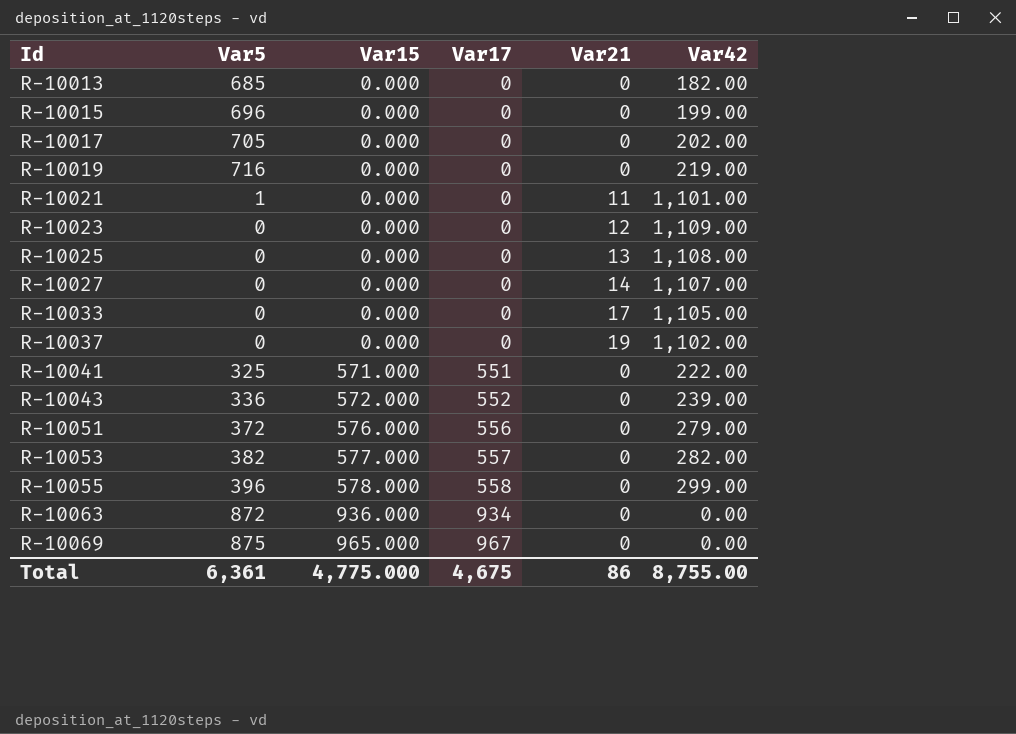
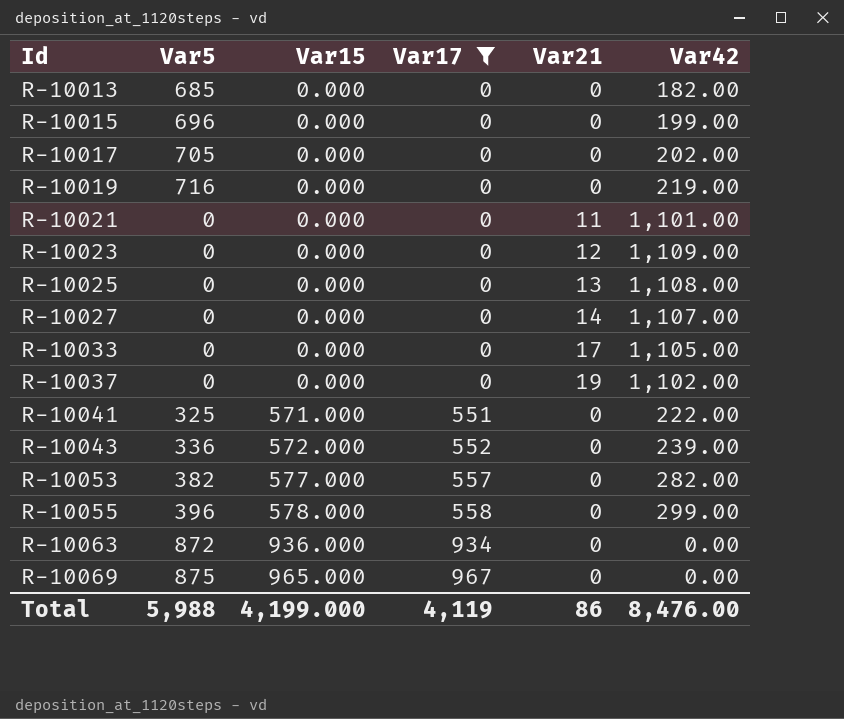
filter: none -> Var17 != 556
R-10021 | Var5: 1 -> 0
Total | Var5: 6,361 -> 5,988
Total | Var15: 4,775.000 -> 4,199.000
Total | Var17: 4,675 -> 4,119
Total | Var42: 8,755.00 -> 8,476.00

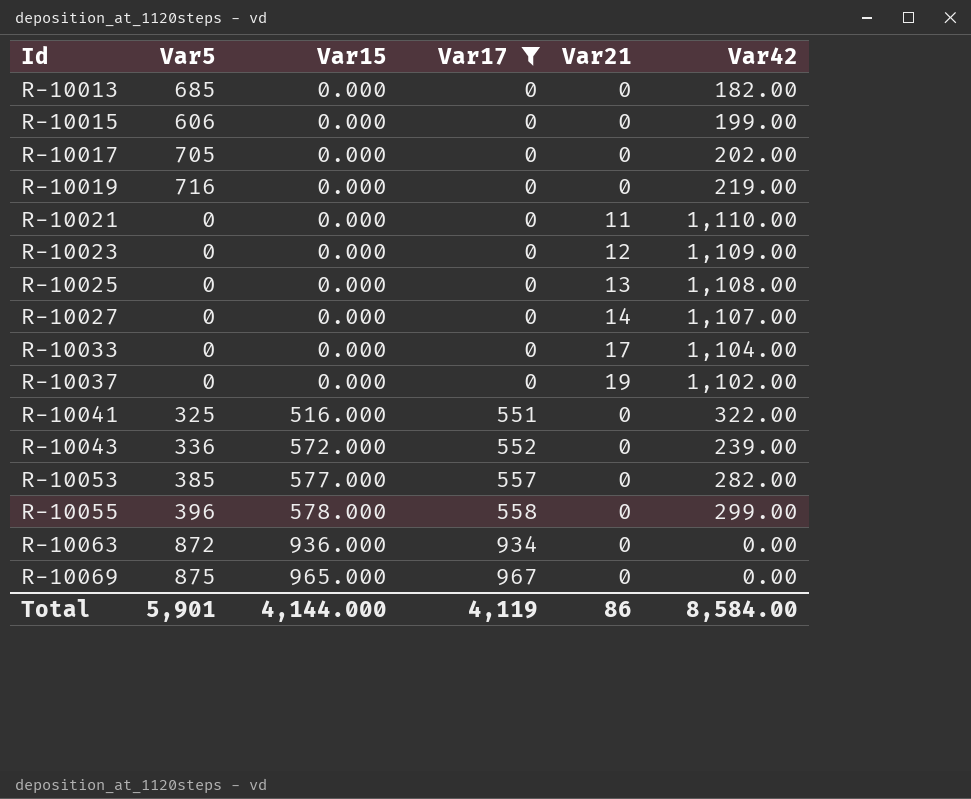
R-10015 | Var5: 696 -> 606
R-10021 | Var42: 1,101.00 -> 1,110.00
R-10033 | Var42: 1,105.00 -> 1,104.00
R-10041 | Var15: 571.000 -> 516.000
R-10041 | Var42: 222.00 -> 322.00
R-10053 | Var5: 382 -> 385
Total | Var5: 5,988 -> 5,901
Total | Var15: 4,199.000 -> 4,144.000
Total | Var42: 8,476.00 -> 8,584.00

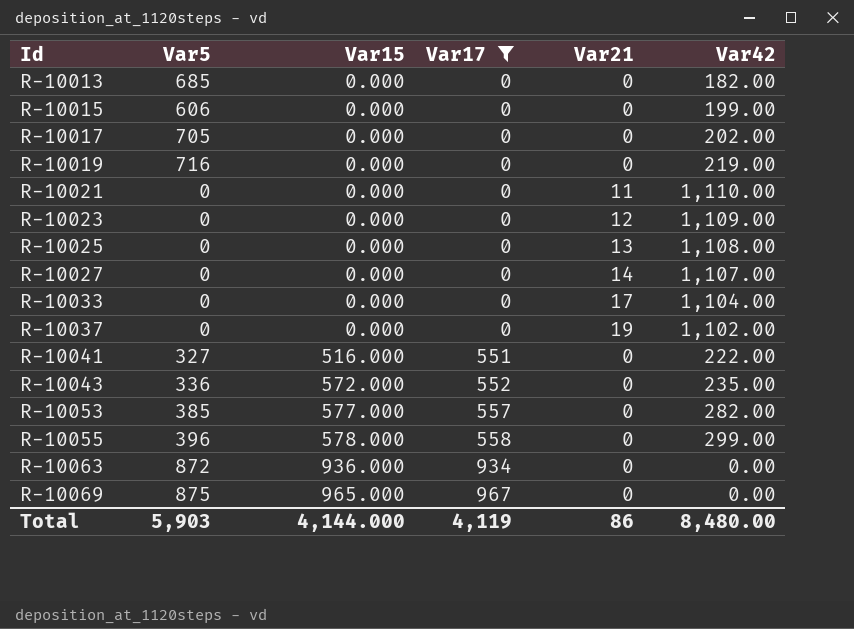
R-10041 | Var5: 325 -> 327
R-10041 | Var42: 322.00 -> 222.00
R-10043 | Var42: 239.00 -> 235.00
Total | Var5: 5,901 -> 5,903
Total | Var42: 8,584.00 -> 8,480.00

